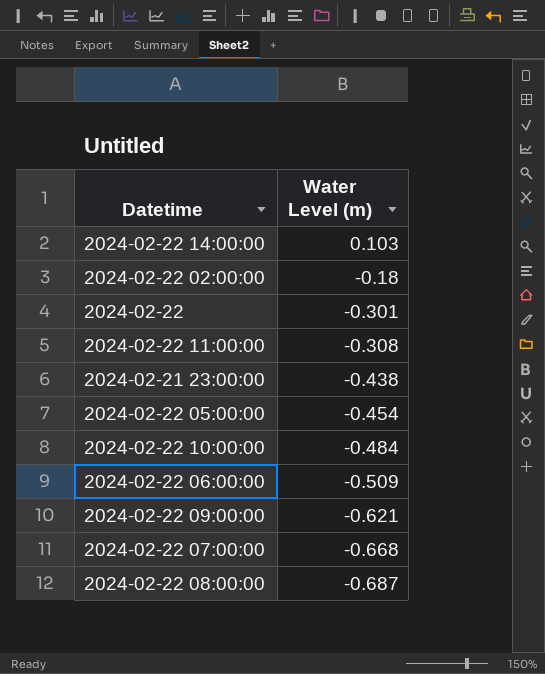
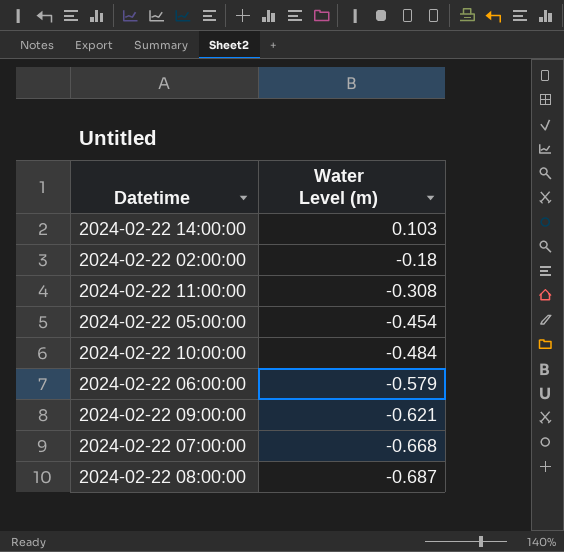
row 2024-02-22: -0.301 -> none
row 2024-02-21 23:00:00: -0.438 -> none
2024-02-22 06:00:00 | Water Level (m): -0.509 -> -0.579

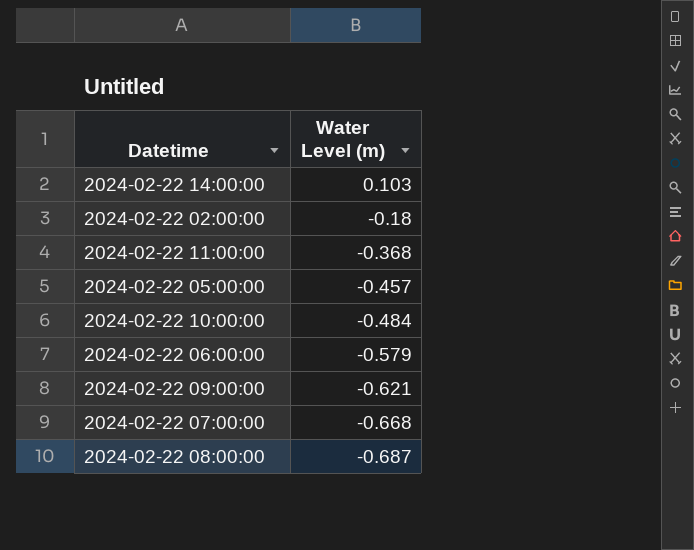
2024-02-22 11:00:00 | Water Level (m): -0.308 -> -0.368
2024-02-22 05:00:00 | Water Level (m): -0.454 -> -0.457

